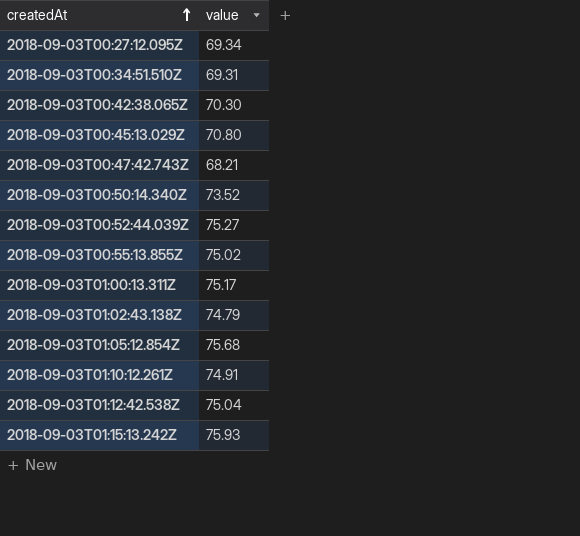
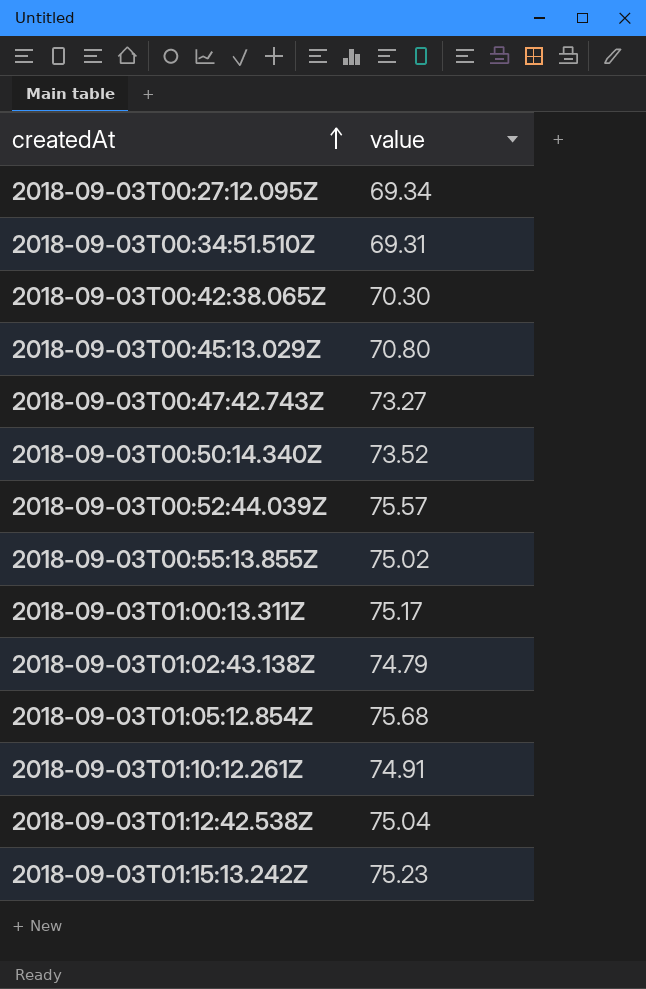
2018-09-03T00:47:42.743Z | value: 68.21 -> 73.27
2018-09-03T00:52:44.039Z | value: 75.27 -> 75.57
2018-09-03T01:15:13.242Z | value: 75.93 -> 75.23

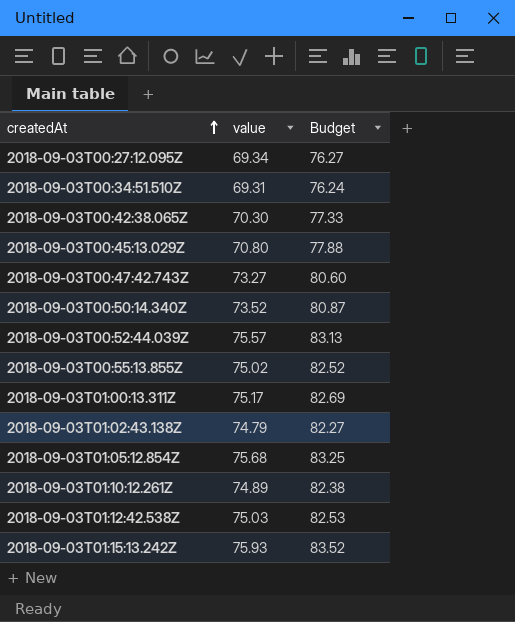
column Budget | formula: none -> [value] * 1.1
2018-09-03T01:10:12.261Z | value: 74.91 -> 74.89
2018-09-03T01:12:42.538Z | value: 75.04 -> 75.03
2018-09-03T01:15:13.242Z | value: 75.23 -> 75.93

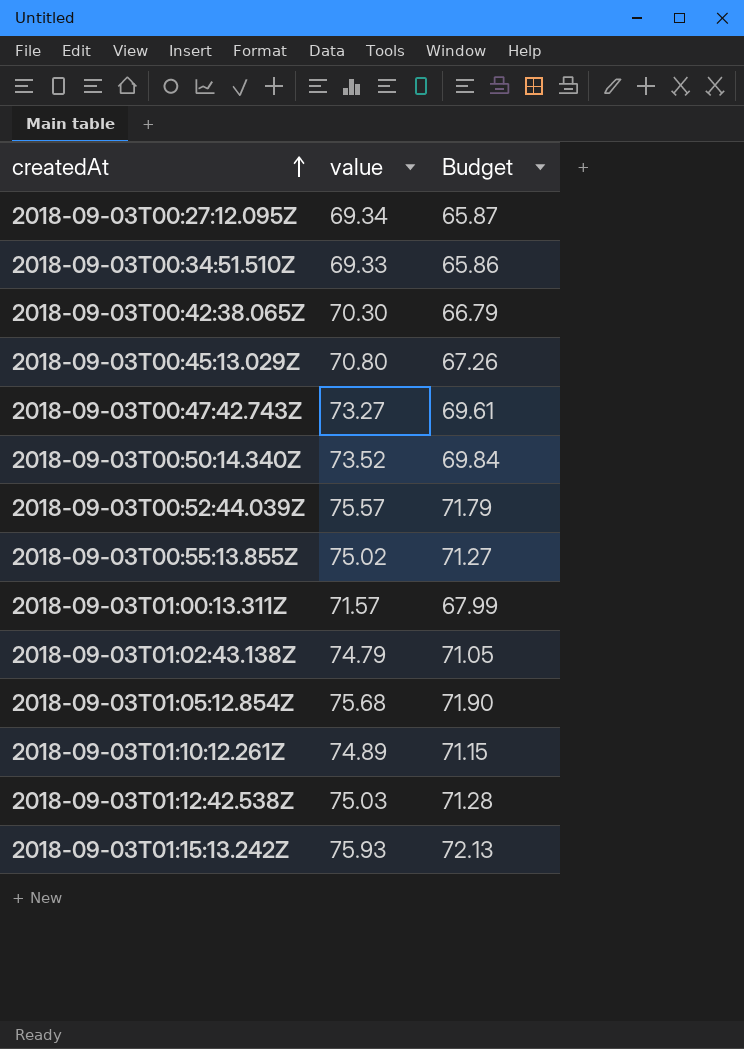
column Budget | formula: [value] * 1.1 -> [value] * 0.95
2018-09-03T00:34:51.510Z | value: 69.31 -> 69.33
2018-09-03T01:00:13.311Z | value: 75.17 -> 71.57

